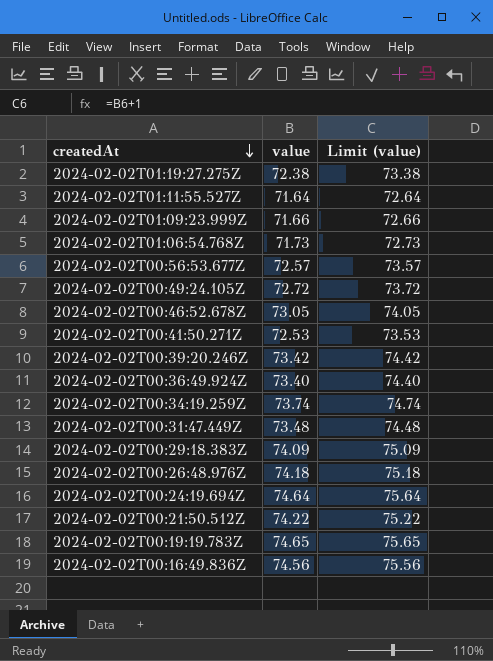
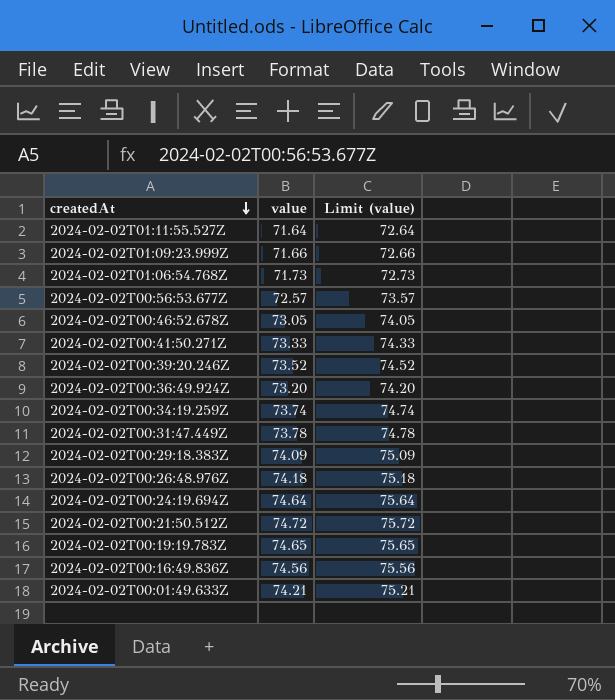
row 2024-02-02T01:19:27.275Z: 72.38 | 73.38 -> none
row 2024-02-02T00:49:24.105Z: 72.72 | 73.72 -> none
2024-02-02T00:41:50.271Z | value: 72.53 -> 73.33
2024-02-02T00:41:50.271Z | Limit (value): 73.53 -> 74.33
2024-02-02T00:39:20.246Z | value: 73.42 -> 73.52
2024-02-02T00:39:20.246Z | Limit (value): 74.42 -> 74.52
2024-02-02T00:36:49.924Z | value: 73.40 -> 73.20
2024-02-02T00:36:49.924Z | Limit (value): 74.40 -> 74.20
2024-02-02T00:31:47.449Z | value: 73.48 -> 73.78
2024-02-02T00:31:47.449Z | Limit (value): 74.48 -> 74.78
2024-02-02T00:21:50.512Z | value: 74.22 -> 74.72
2024-02-02T00:21:50.512Z | Limit (value): 75.22 -> 75.72
row 2024-02-02T00:01:49.633Z: none -> 74.21 | 75.21

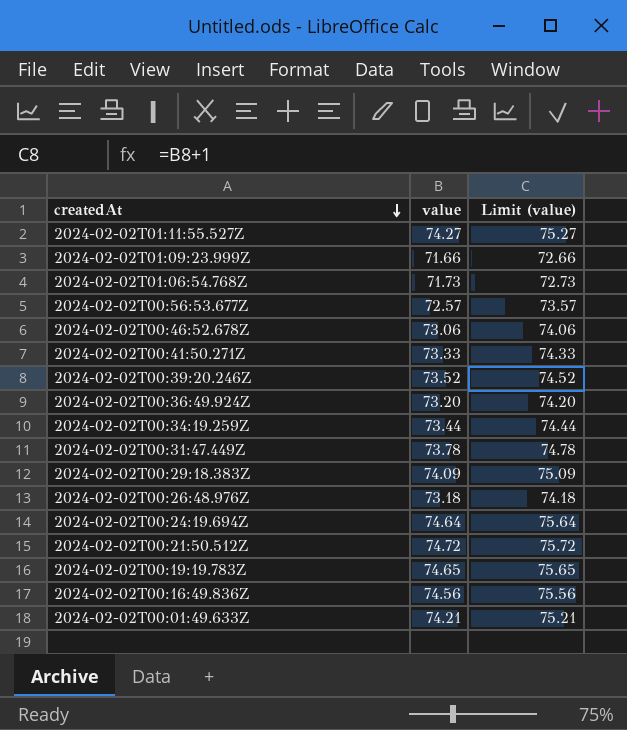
2024-02-02T01:11:55.527Z | value: 71.64 -> 74.27
2024-02-02T01:11:55.527Z | Limit (value): 72.64 -> 75.27
2024-02-02T00:46:52.678Z | value: 73.05 -> 73.06
2024-02-02T00:46:52.678Z | Limit (value): 74.05 -> 74.06
2024-02-02T00:34:19.259Z | value: 73.74 -> 73.44
2024-02-02T00:34:19.259Z | Limit (value): 74.74 -> 74.44
2024-02-02T00:26:48.976Z | value: 74.18 -> 73.18
2024-02-02T00:26:48.976Z | Limit (value): 75.18 -> 74.18

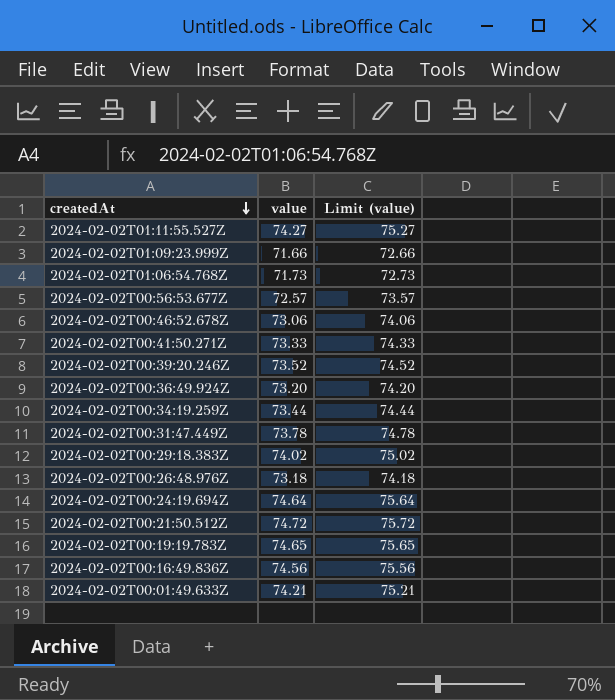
2024-02-02T00:29:18.383Z | value: 74.09 -> 74.02
2024-02-02T00:29:18.383Z | Limit (value): 75.09 -> 75.02

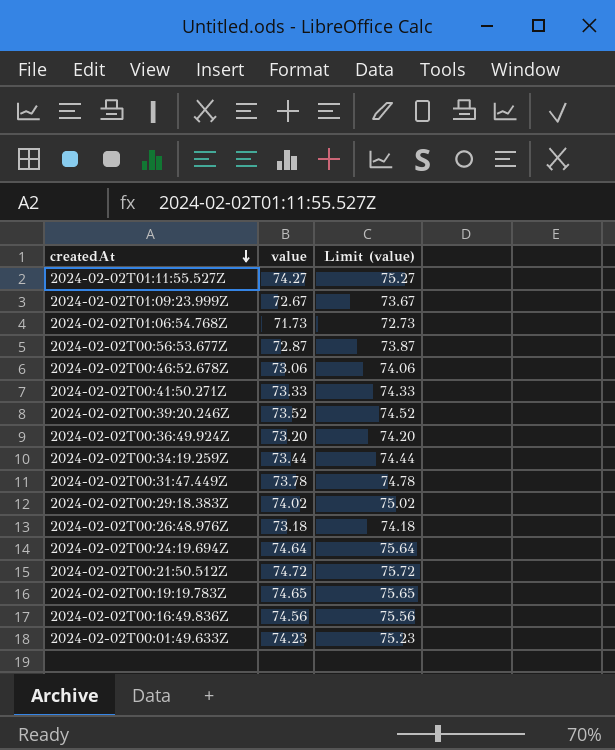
2024-02-02T01:09:23.999Z | value: 71.66 -> 72.67
2024-02-02T01:09:23.999Z | Limit (value): 72.66 -> 73.67
2024-02-02T00:56:53.677Z | value: 72.57 -> 72.87
2024-02-02T00:56:53.677Z | Limit (value): 73.57 -> 73.87
2024-02-02T00:01:49.633Z | value: 74.21 -> 74.23
2024-02-02T00:01:49.633Z | Limit (value): 75.21 -> 75.23

